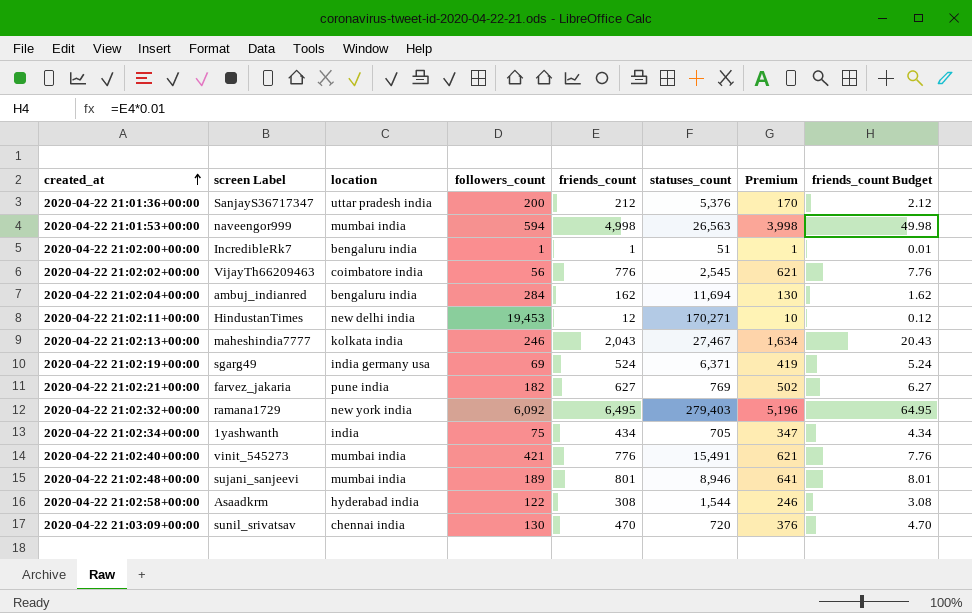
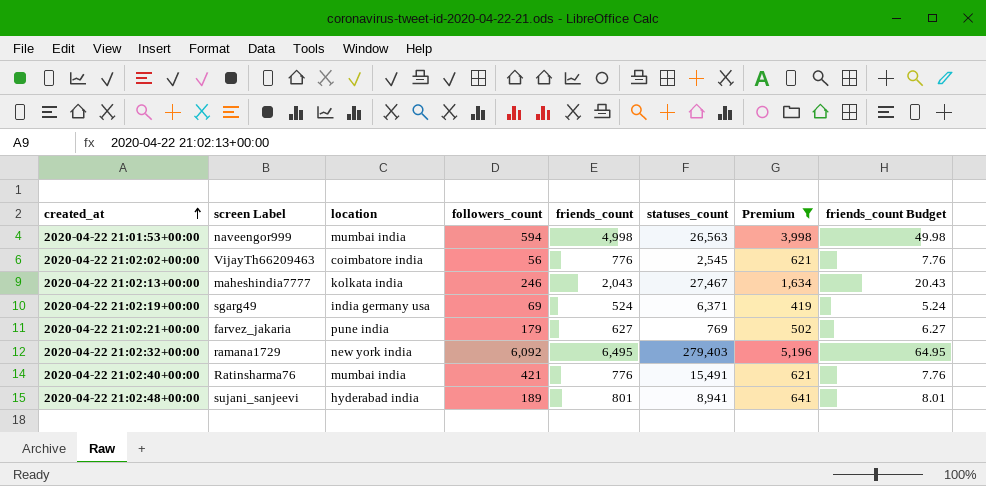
filter: none -> Premium >= 419
2020-04-22 21:02:21+00:00 | followers_count: 182 -> 179
2020-04-22 21:02:40+00:00 | screen Label: vinit_545273 -> Ratinsharma76
2020-04-22 21:02:48+00:00 | location: mumbai india -> hyderabad india
2020-04-22 21:02:48+00:00 | statuses_count: 8,946 -> 8,941

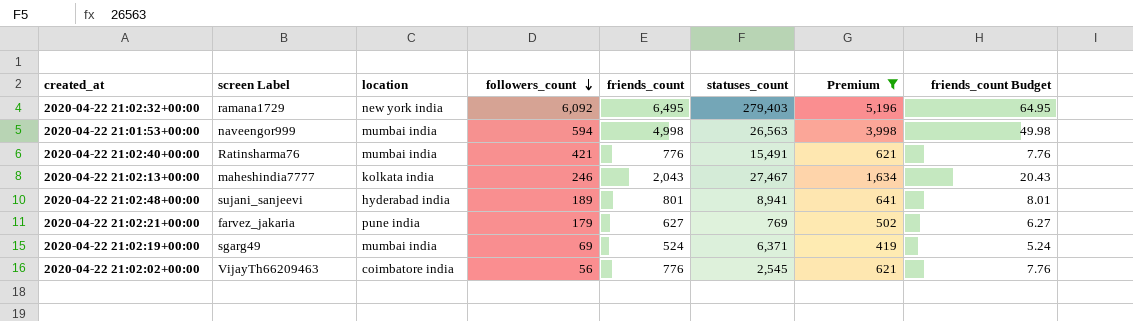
row order: created_at ascending -> followers_count descending
2020-04-22 21:02:19+00:00 | location: india germany usa -> mumbai india

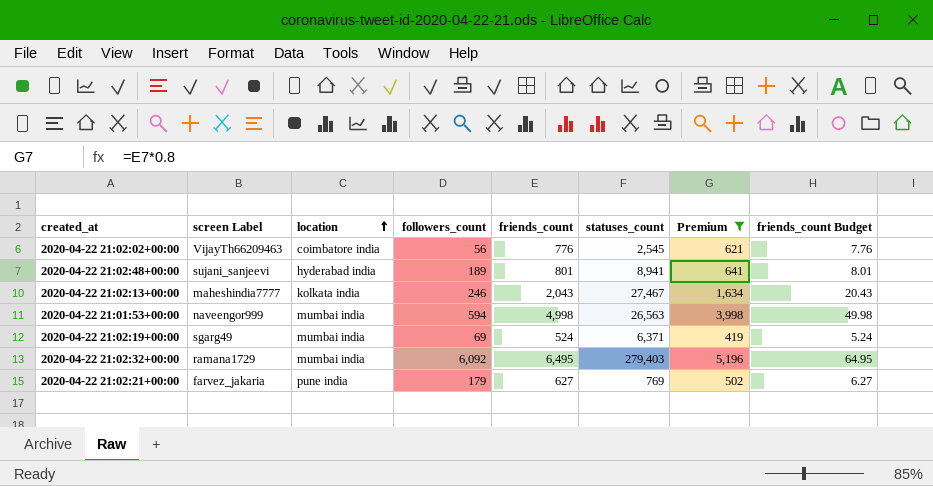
row order: followers_count descending -> location ascending
row 2020-04-22 21:02:40+00:00: Ratinsharma76 | mumbai india | 421 | 776 | 15,491 | 621 | 7.76 -> none
2020-04-22 21:02:32+00:00 | location: new york india -> mumbai india

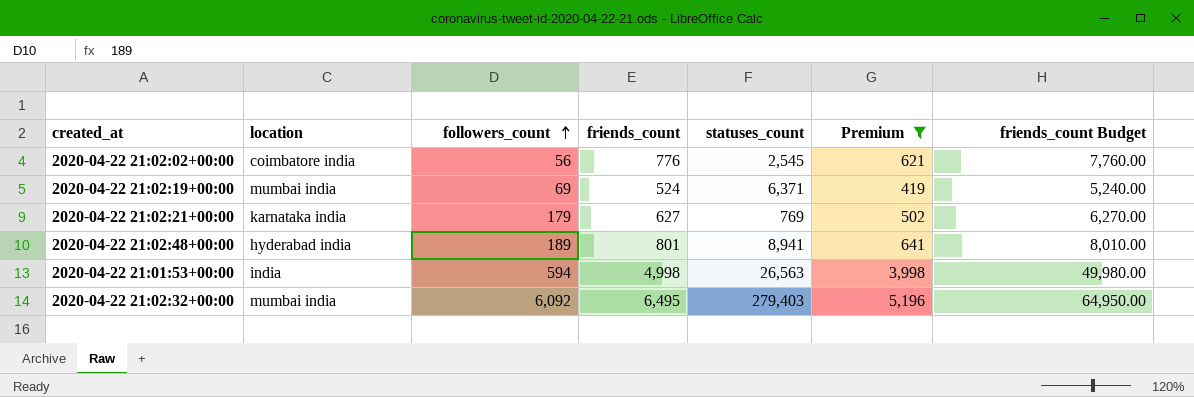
row order: location ascending -> followers_count ascending
column screen Label | position: 2 -> none
column friends_count Budget | formula: [friends_count] * 0.01 -> [friends_count] * 10
row 2020-04-22 21:02:13+00:00: maheshindia7777 | kolkata india | 246 | 2,043 | 27,467 | 1,634 | 20.43 -> none
2020-04-22 21:02:21+00:00 | location: pune india -> karnataka india
2020-04-22 21:01:53+00:00 | location: mumbai india -> india

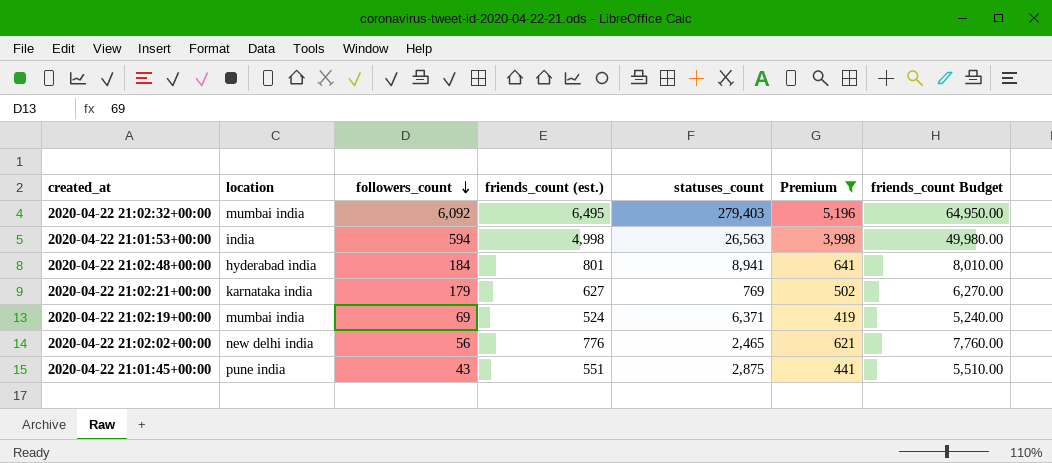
row order: followers_count ascending -> followers_count descending
column name: friends_count -> friends_count (est.)
2020-04-22 21:02:48+00:00 | followers_count: 189 -> 184
2020-04-22 21:02:02+00:00 | location: coimbatore india -> new delhi india
2020-04-22 21:02:02+00:00 | statuses_count: 2,545 -> 2,465
row 2020-04-22 21:01:45+00:00: none -> pune india | 43 | 551 | 2,875 | 441 | 5,510.00

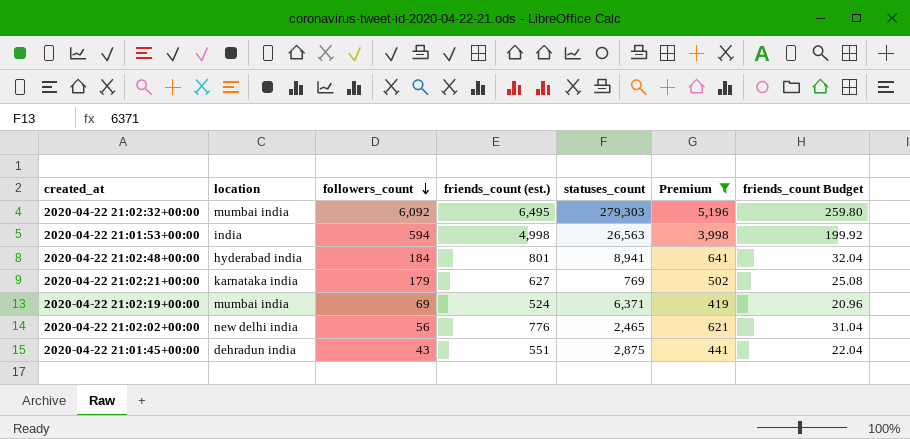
column friends_count Budget | formula: [friends_count (est.)] * 10 -> [friends_count (est.)] * 0.04
2020-04-22 21:02:32+00:00 | statuses_count: 279,403 -> 279,303
2020-04-22 21:01:45+00:00 | location: pune india -> dehradun india

